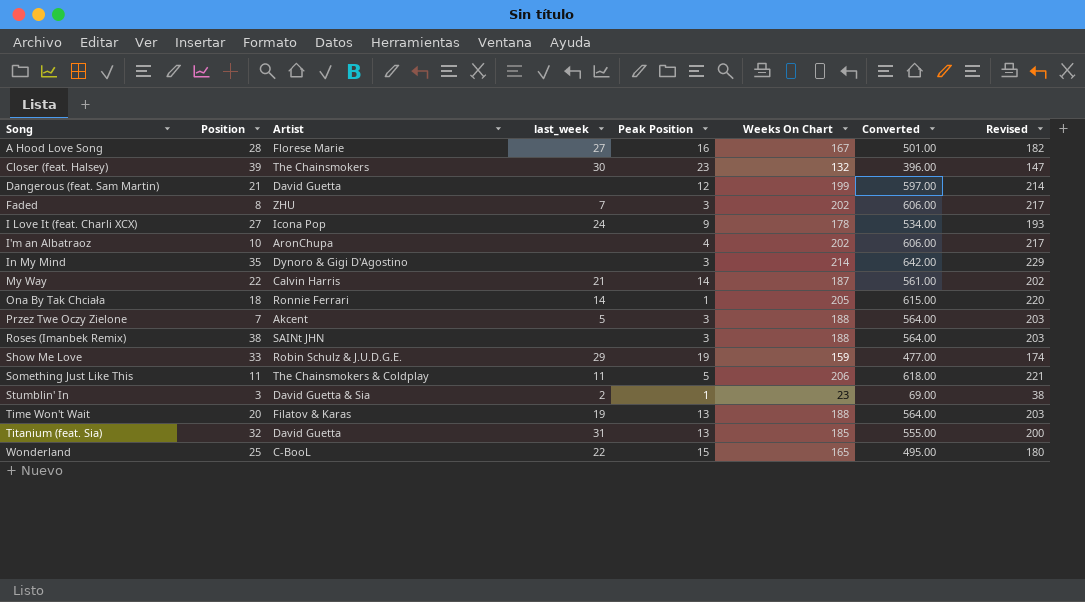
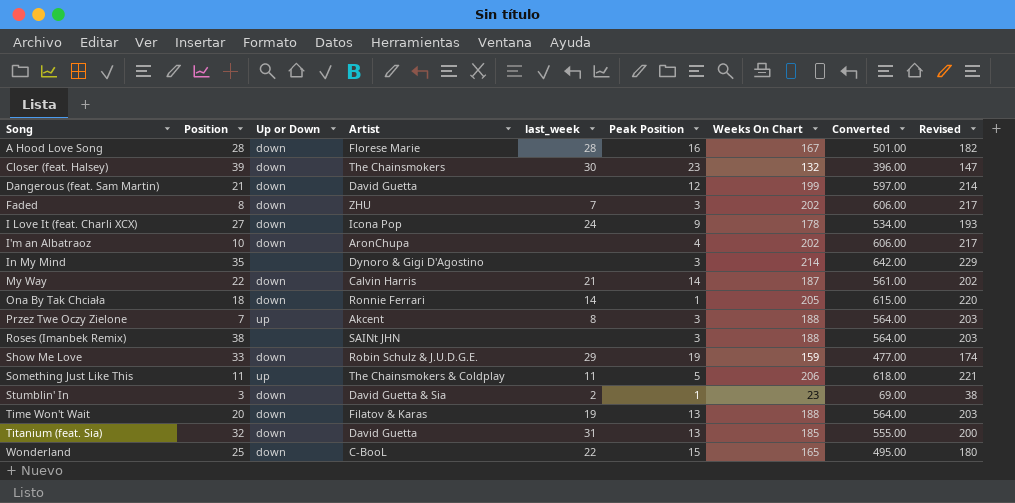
column Up or Down | position: none -> 3
A Hood Love Song | last_week: 27 -> 28
Przez Twe Oczy Zielone | last_week: 5 -> 8

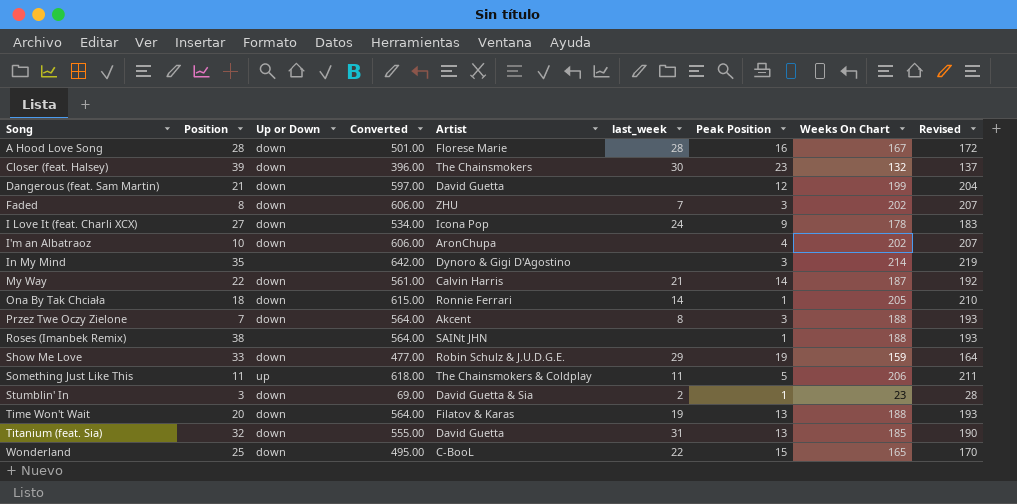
column Converted | position: 8 -> 4
column Revised | formula: [Weeks On Chart] + 15 -> [Weeks On Chart] + 5
Przez Twe Oczy Zielone | Up or Down: up -> down
Roses (Imanbek Remix) | Peak Position: 3 -> 1

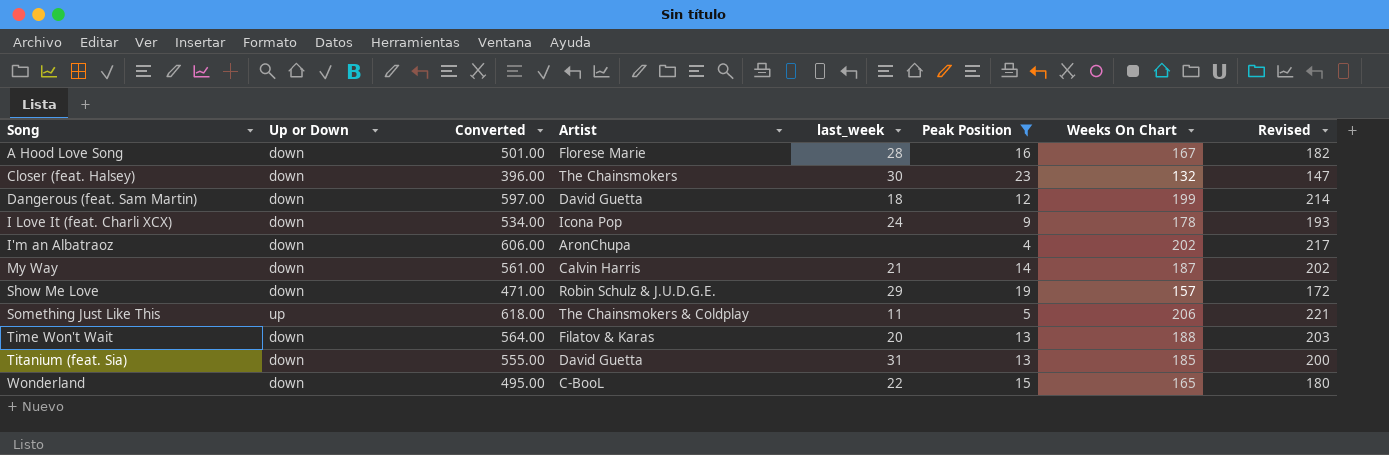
filter: none -> Peak Position >= 4
column Position | position: 2 -> none
column Revised | formula: [Weeks On Chart] + 5 -> [Weeks On Chart] + 15
Dangerous (feat. Sam Martin) | last_week: none -> 18
Show Me Love | Converted: 477.00 -> 471.00
Show Me Love | Weeks On Chart: 159 -> 157
Time Won't Wait | last_week: 19 -> 20

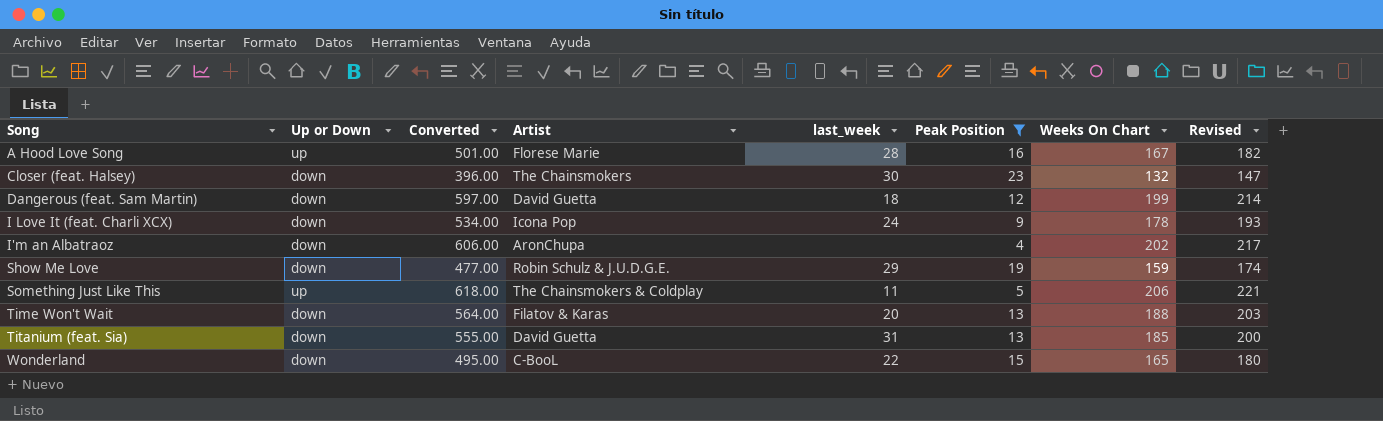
row My Way: down | 561.00 | Calvin Harris | 21 | 14 | 187 | 202 -> none
A Hood Love Song | Up or Down: down -> up
Show Me Love | Converted: 471.00 -> 477.00
Show Me Love | Weeks On Chart: 157 -> 159
Show Me Love | Revised: 172 -> 174

